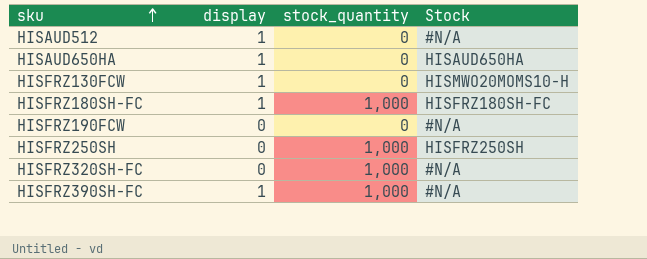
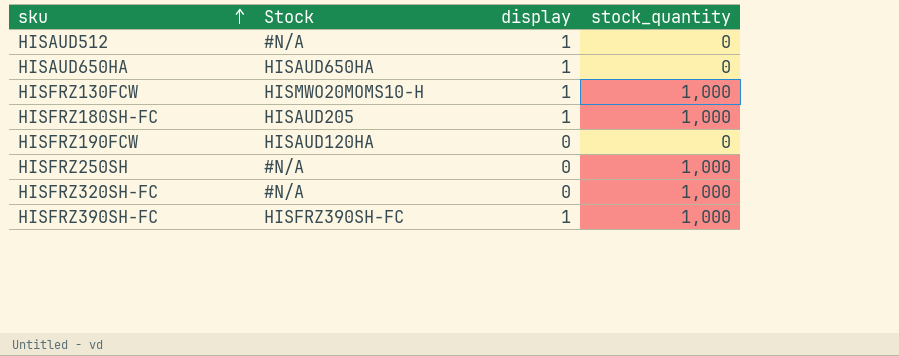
column Stock | position: 4 -> 2
HISFRZ130FCW | stock_quantity: 0 -> 1,000
HISFRZ180SH-FC | Stock: HISFRZ180SH-FC -> HISAUD205
HISFRZ190FCW | Stock: #N/A -> HISAUD120HA
HISFRZ250SH | Stock: HISFRZ250SH -> #N/A
HISFRZ390SH-FC | Stock: #N/A -> HISFRZ390SH-FC

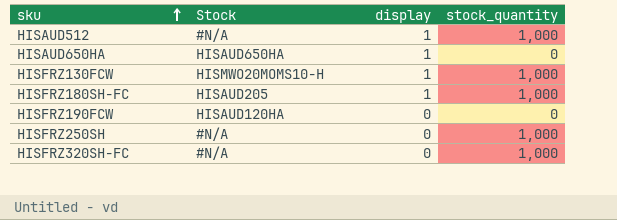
row HISFRZ390SH-FC: HISFRZ390SH-FC | 1 | 1,000 -> none
HISAUD512 | stock_quantity: 0 -> 1,000

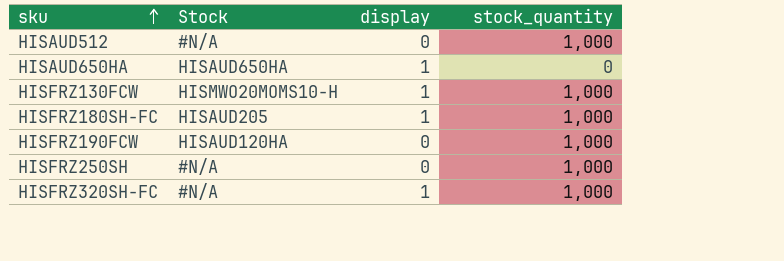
HISAUD512 | display: 1 -> 0
HISFRZ190FCW | stock_quantity: 0 -> 1,000
HISFRZ320SH-FC | display: 0 -> 1

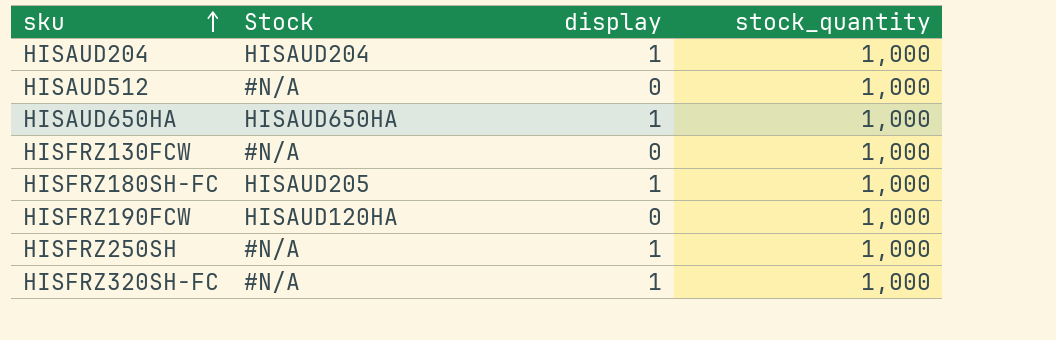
row HISAUD204: none -> HISAUD204 | 1 | 1,000
HISAUD650HA | stock_quantity: 0 -> 1,000
HISFRZ130FCW | Stock: HISMWO20MOMS10-H -> #N/A
HISFRZ130FCW | display: 1 -> 0
HISFRZ250SH | display: 0 -> 1

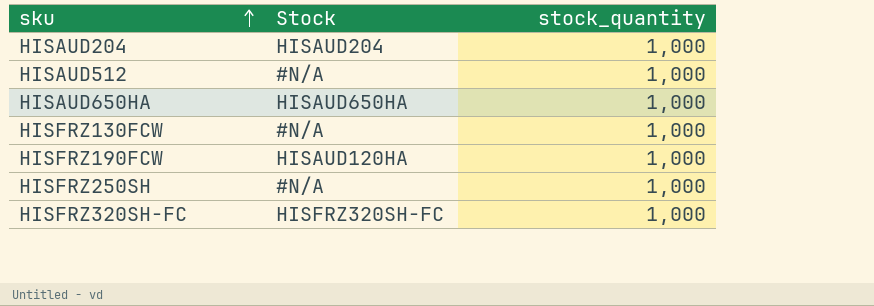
column display | position: 3 -> none
row HISFRZ180SH-FC: HISAUD205 | 1 | 1,000 -> none
HISFRZ320SH-FC | Stock: #N/A -> HISFRZ320SH-FC

